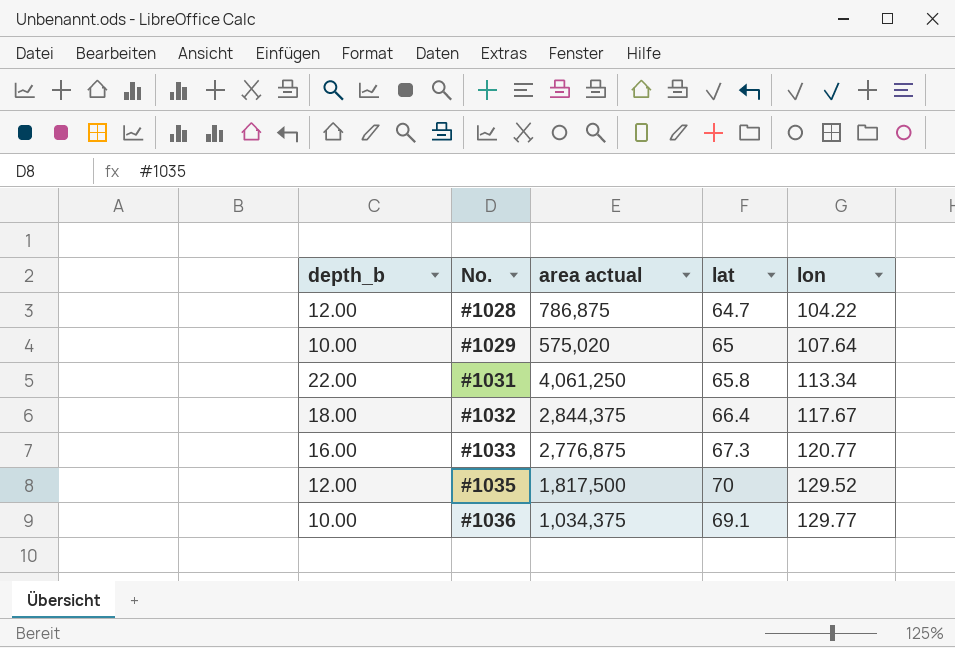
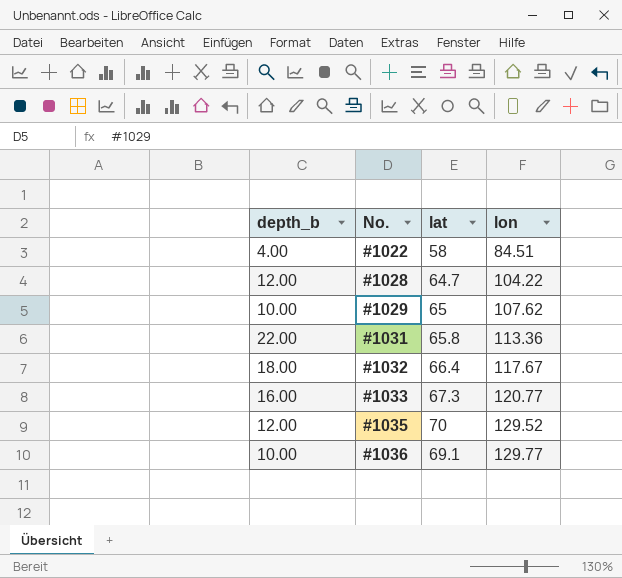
column area actual | position: 3 -> none
row #1022: none -> 4.00 | 58 | 84.51
#1029 | lon: 107.64 -> 107.62
#1031 | lon: 113.34 -> 113.36

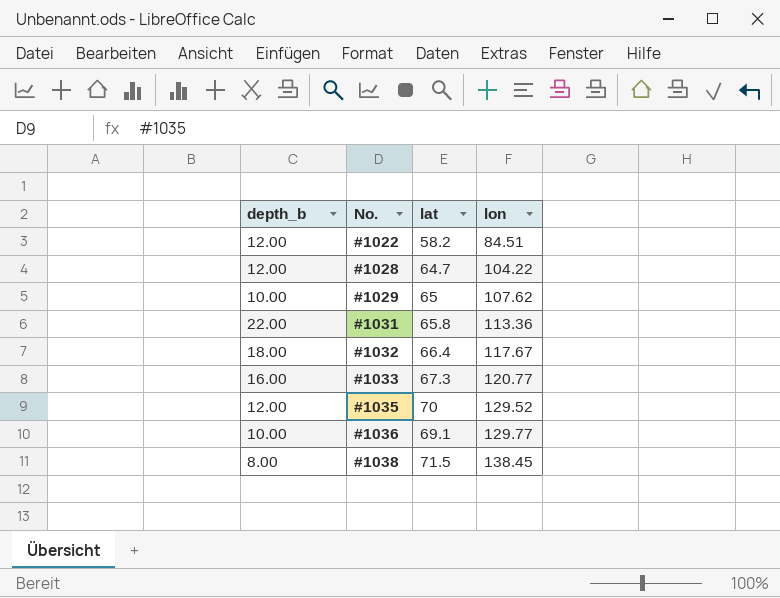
#1022 | depth_b: 4.00 -> 12.00
#1022 | lat: 58 -> 58.2
row #1038: none -> 8.00 | 71.5 | 138.45

